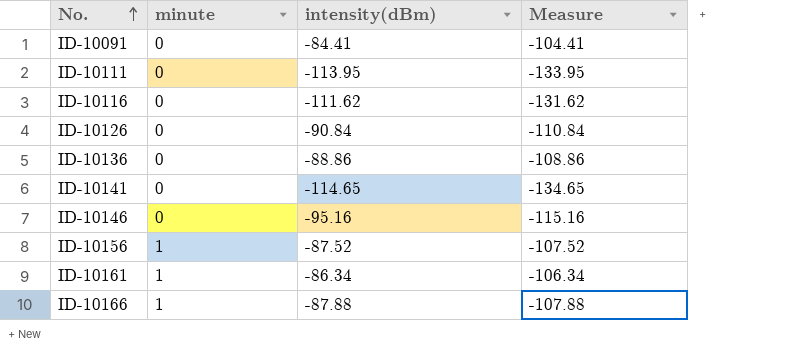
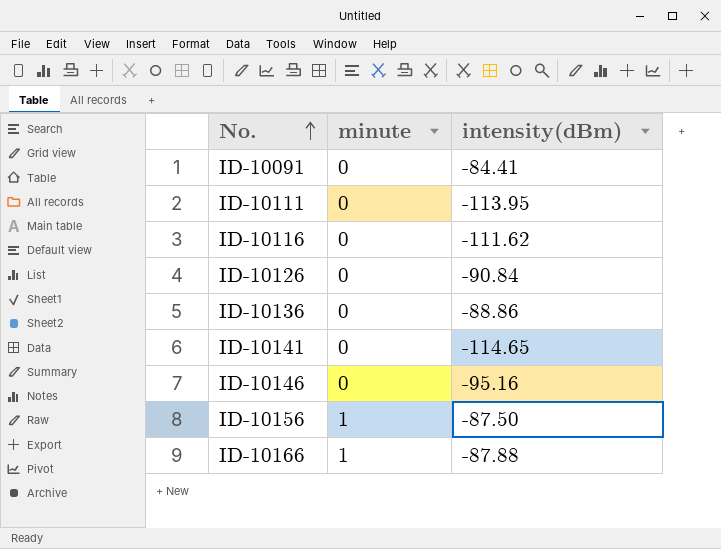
column Measure | formula: [intensity(dBm)] - 20 -> none
row ID-10161: 1 | -86.34 | -106.34 -> none
ID-10156 | intensity(dBm): -87.52 -> -87.50

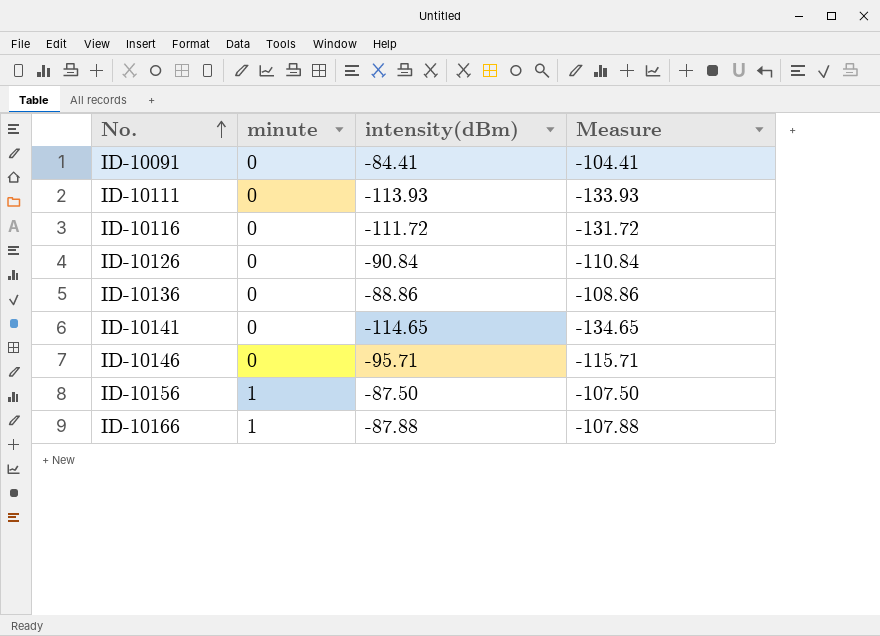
column Measure | formula: none -> [intensity(dBm)] - 20
ID-10111 | intensity(dBm): -113.95 -> -113.93
ID-10116 | intensity(dBm): -111.62 -> -111.72
ID-10146 | intensity(dBm): -95.16 -> -95.71

